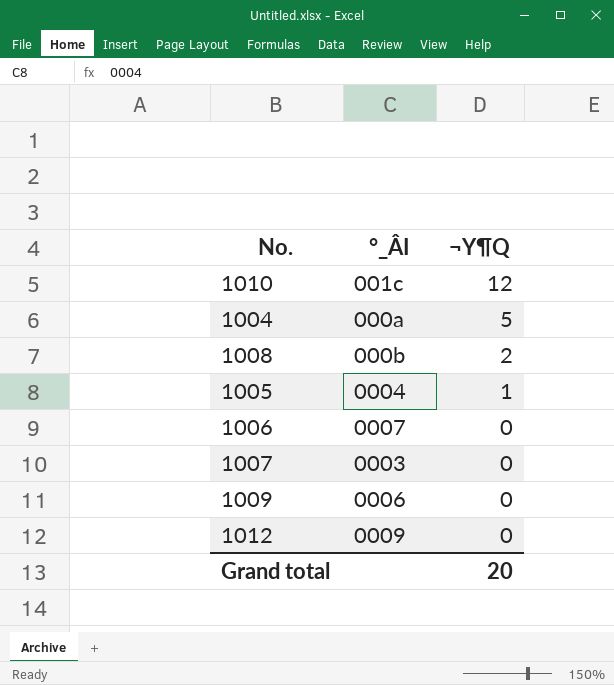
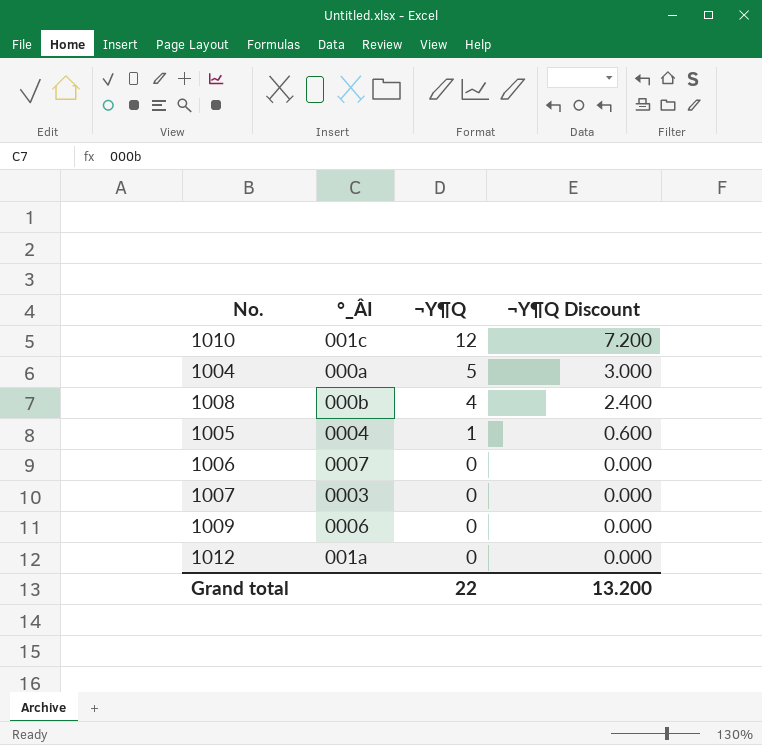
column ¬Y¶Q Discount | formula: none -> [¬Y¶Q] * 0.6
1008 | ¬Y¶Q: 2 -> 4
1012 | °_ÂI: 0009 -> 001a
Grand total | ¬Y¶Q: 20 -> 22

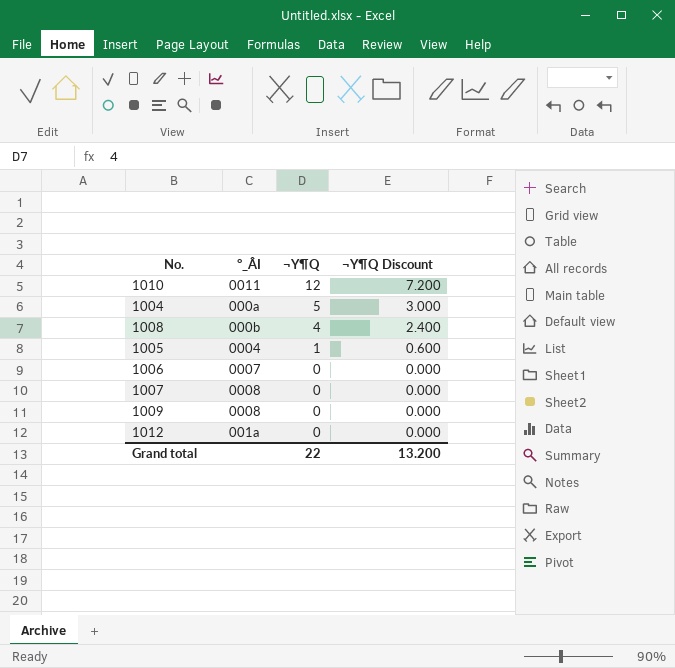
1010 | °_ÂI: 001c -> 0011
1007 | °_ÂI: 0003 -> 0008
1009 | °_ÂI: 0006 -> 0008

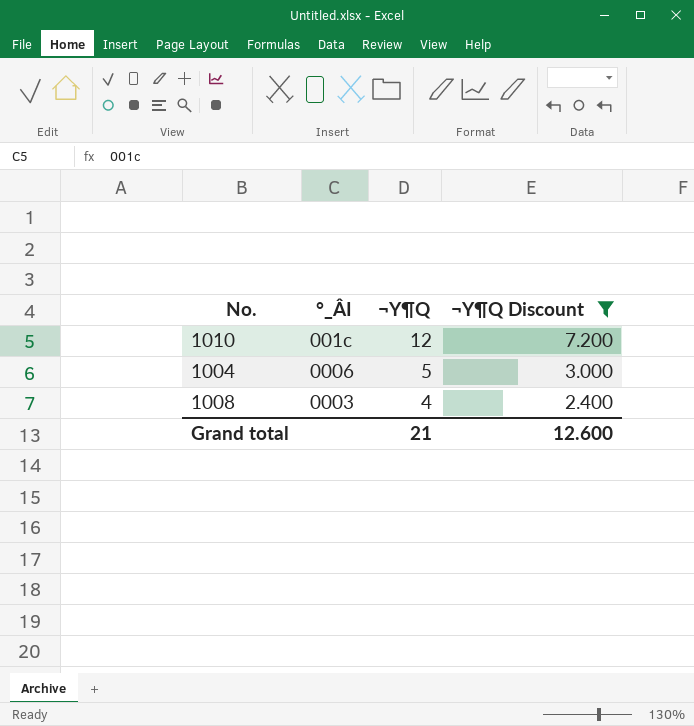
filter: none -> ¬Y¶Q Discount >= 2.400
1010 | °_ÂI: 0011 -> 001c
1004 | °_ÂI: 000a -> 0006
1008 | °_ÂI: 000b -> 0003
Grand total | ¬Y¶Q: 22 -> 21
Grand total | ¬Y¶Q Discount: 13.200 -> 12.600

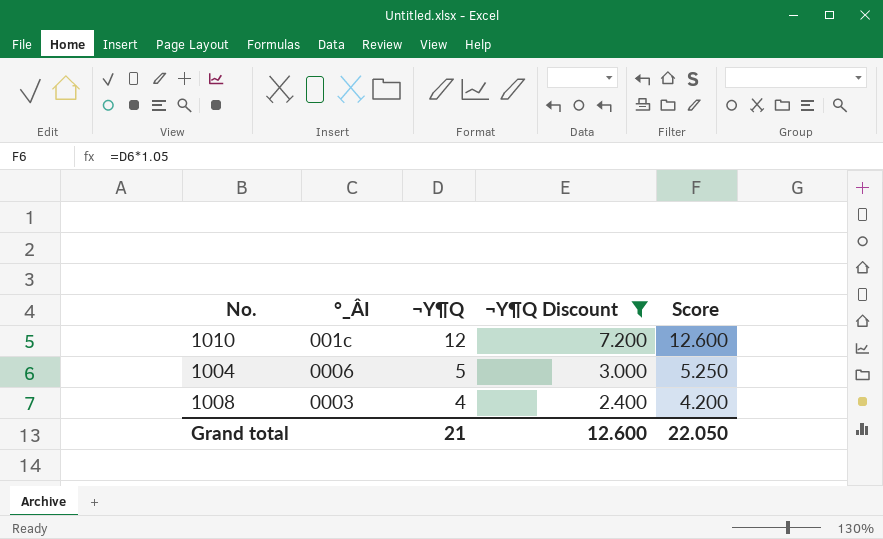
column Score | formula: none -> [¬Y¶Q] * 1.05

